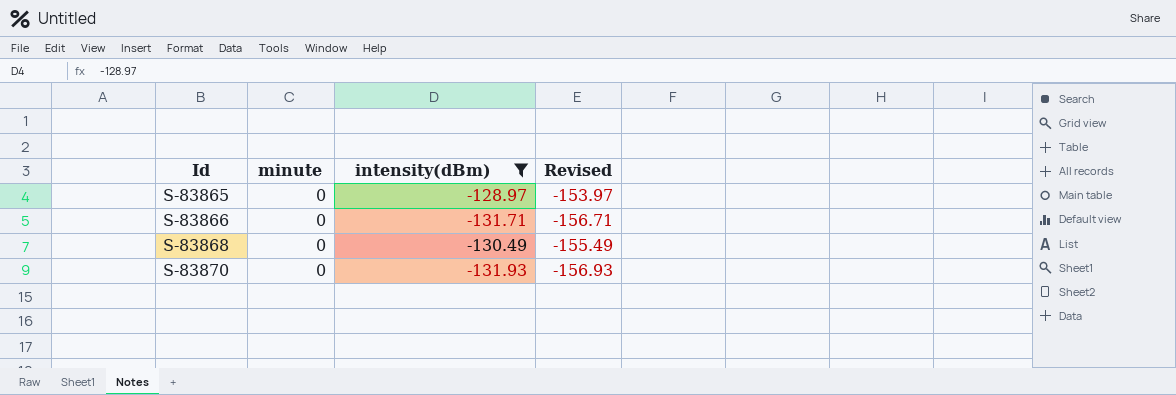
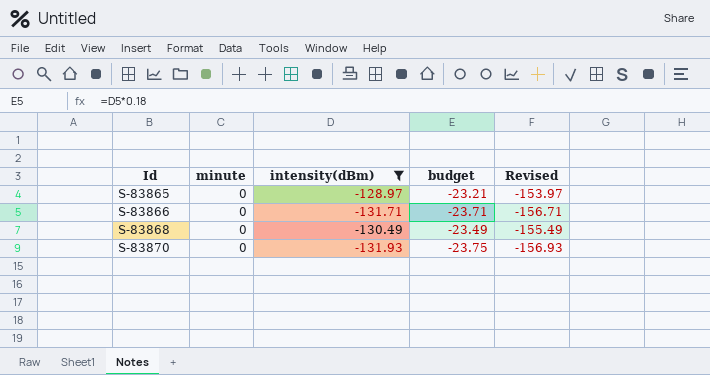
column budget | formula: none -> [intensity(dBm)] * 0.18

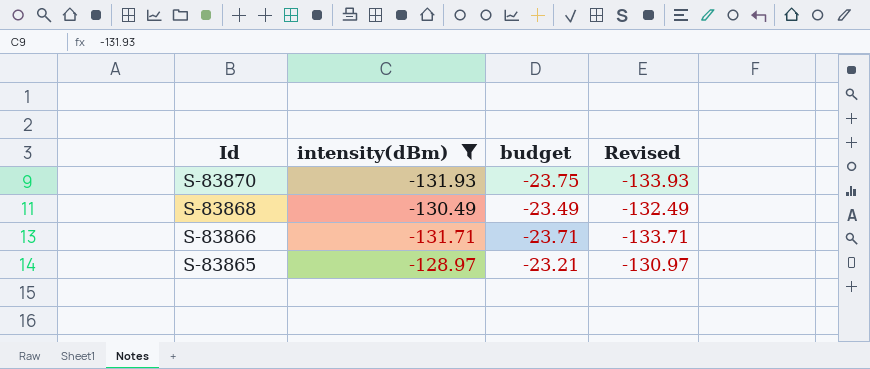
row order: Id ascending -> Id descending
column minute | position: 2 -> none
column Revised | formula: [intensity(dBm)] - 25 -> [intensity(dBm)] - 2

